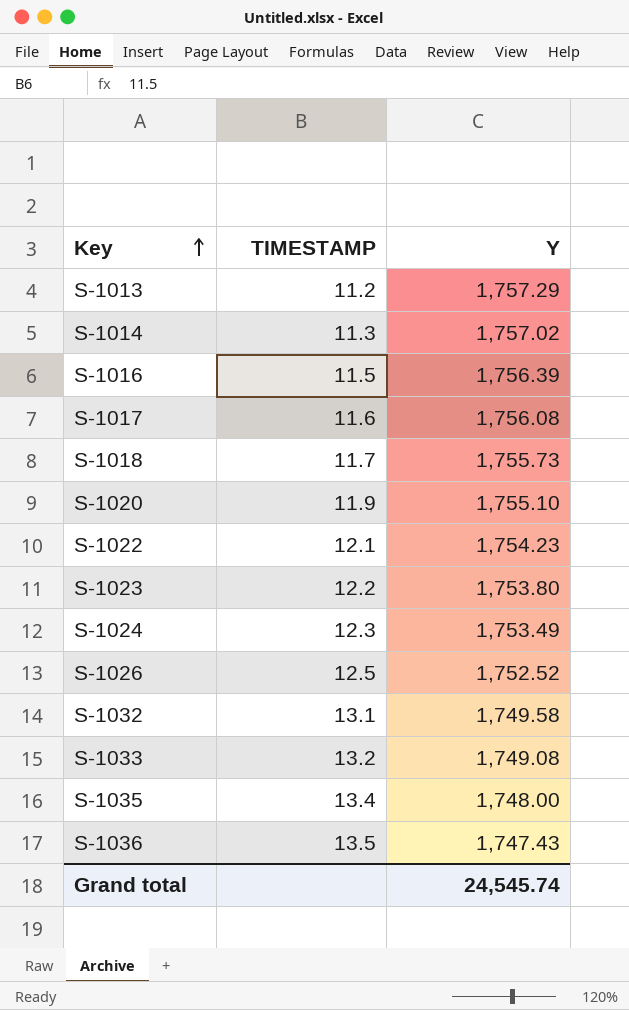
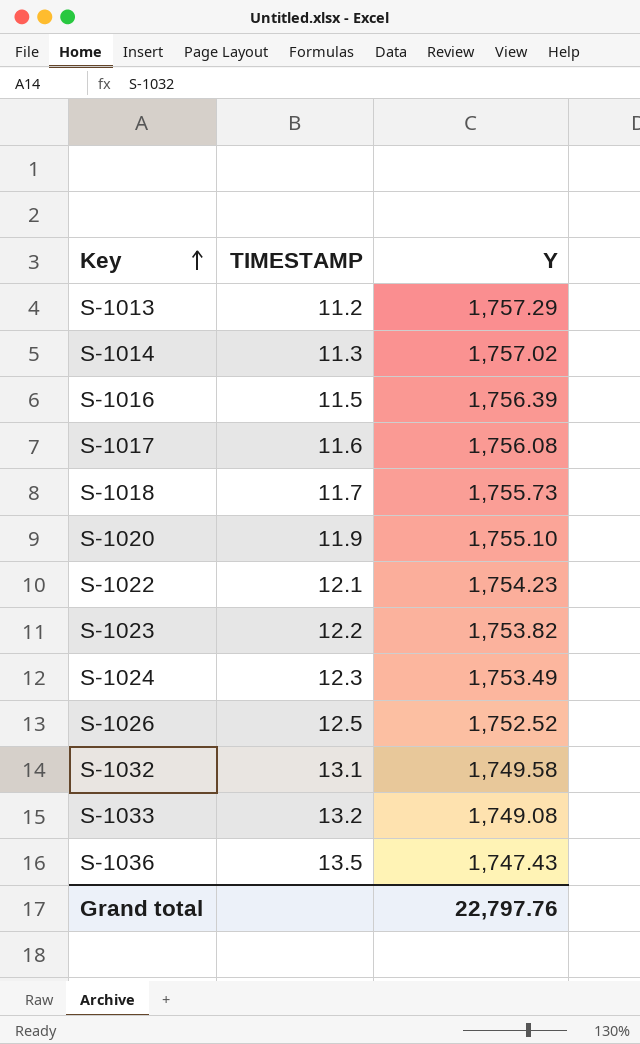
row S-1035: 13.4 | 1,748.00 -> none
S-1023 | Y: 1,753.80 -> 1,753.82
Grand total | Y: 24,545.74 -> 22,797.76

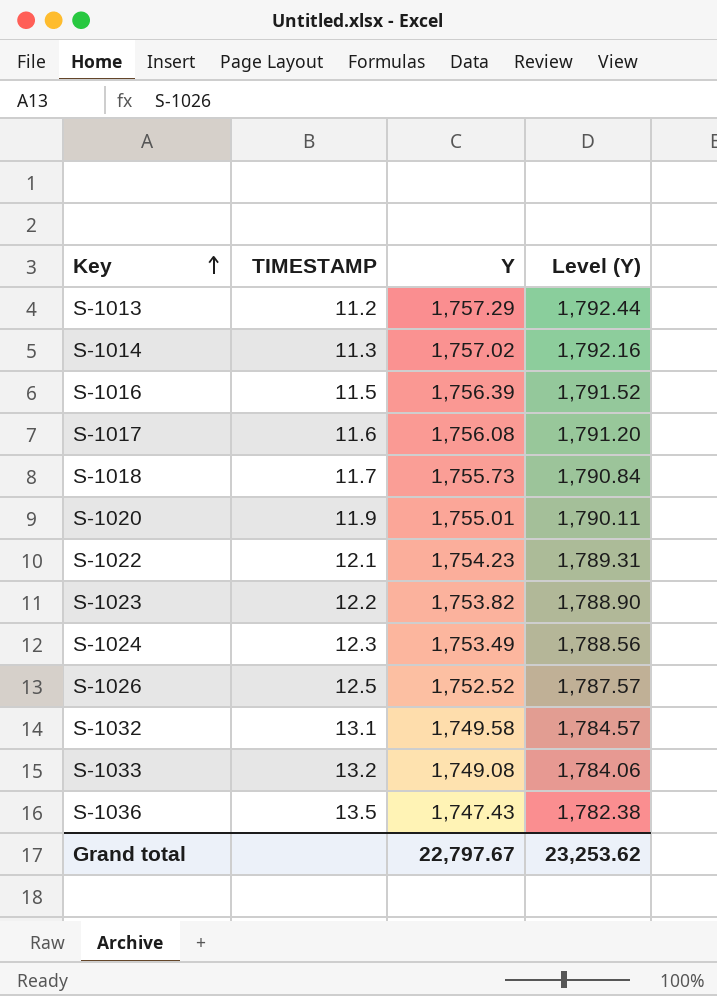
column Level (Y) | formula: none -> [Y] * 1.02
S-1020 | Y: 1,755.10 -> 1,755.01
Grand total | Y: 22,797.76 -> 22,797.67

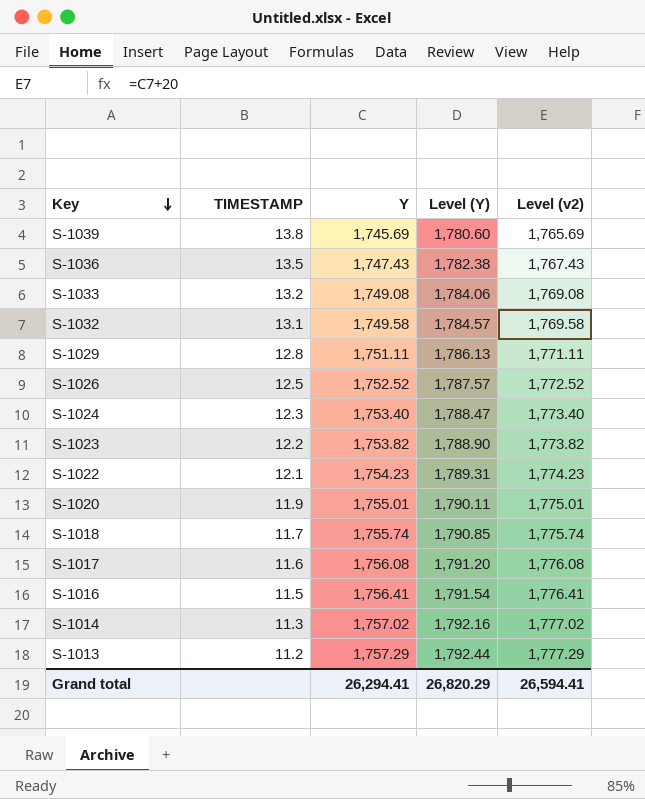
row order: Key ascending -> Key descending
column Level (v2) | formula: none -> [Y] + 20
row S-1039: none -> 13.8 | 1,745.69 | 1,780.60 | 1,765.69
row S-1029: none -> 12.8 | 1,751.11 | 1,786.13 | 1,771.11
S-1024 | Y: 1,753.49 -> 1,753.40
S-1024 | Level (Y): 1,788.56 -> 1,788.47
S-1018 | Y: 1,755.73 -> 1,755.74
S-1018 | Level (Y): 1,790.84 -> 1,790.85
S-1016 | Y: 1,756.39 -> 1,756.41
S-1016 | Level (Y): 1,791.52 -> 1,791.54
Grand total | Y: 22,797.67 -> 26,294.41
Grand total | Level (Y): 23,253.62 -> 26,820.29

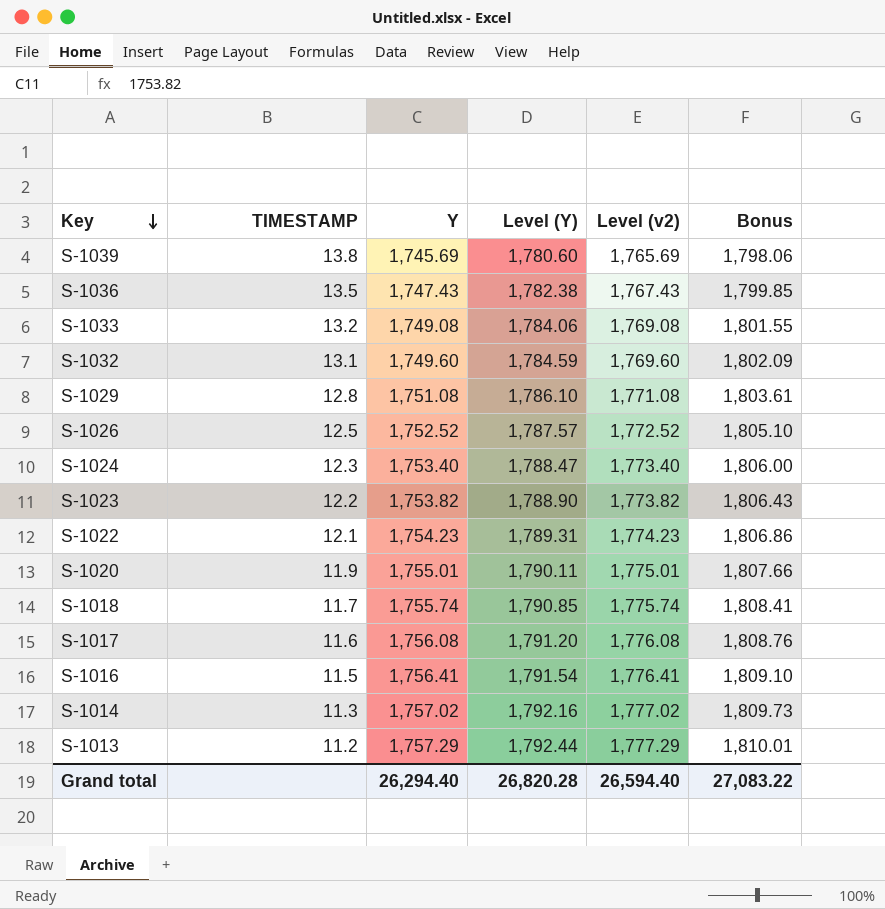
column Bonus | formula: none -> [Y] * 1.03
S-1032 | Y: 1,749.58 -> 1,749.60
S-1032 | Level (Y): 1,784.57 -> 1,784.59
S-1032 | Level (v2): 1,769.58 -> 1,769.60
S-1029 | Y: 1,751.11 -> 1,751.08
S-1029 | Level (Y): 1,786.13 -> 1,786.10
S-1029 | Level (v2): 1,771.11 -> 1,771.08
Grand total | Y: 26,294.41 -> 26,294.40
Grand total | Level (Y): 26,820.29 -> 26,820.28
Grand total | Level (v2): 26,594.41 -> 26,594.40

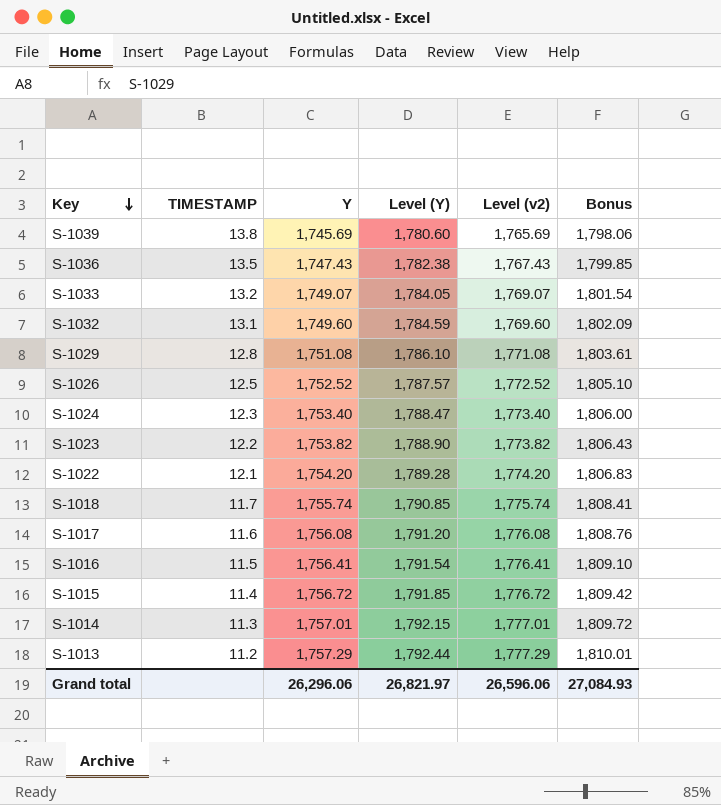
row S-1020: 11.9 | 1,755.01 | 1,790.11 | 1,775.01 | 1,807.66 -> none
S-1033 | Y: 1,749.08 -> 1,749.07
S-1033 | Level (Y): 1,784.06 -> 1,784.05
S-1033 | Level (v2): 1,769.08 -> 1,769.07
S-1033 | Bonus: 1,801.55 -> 1,801.54
S-1022 | Y: 1,754.23 -> 1,754.20
S-1022 | Level (Y): 1,789.31 -> 1,789.28
S-1022 | Level (v2): 1,774.23 -> 1,774.20
S-1022 | Bonus: 1,806.86 -> 1,806.83
row S-1015: none -> 11.4 | 1,756.72 | 1,791.85 | 1,776.72 | 1,809.42
S-1014 | Y: 1,757.02 -> 1,757.01
S-1014 | Level (Y): 1,792.16 -> 1,792.15
S-1014 | Level (v2): 1,777.02 -> 1,777.01
S-1014 | Bonus: 1,809.73 -> 1,809.72
Grand total | Y: 26,294.40 -> 26,296.06
Grand total | Level (Y): 26,820.28 -> 26,821.97
Grand total | Level (v2): 26,594.40 -> 26,596.06
Grand total | Bonus: 27,083.22 -> 27,084.93

